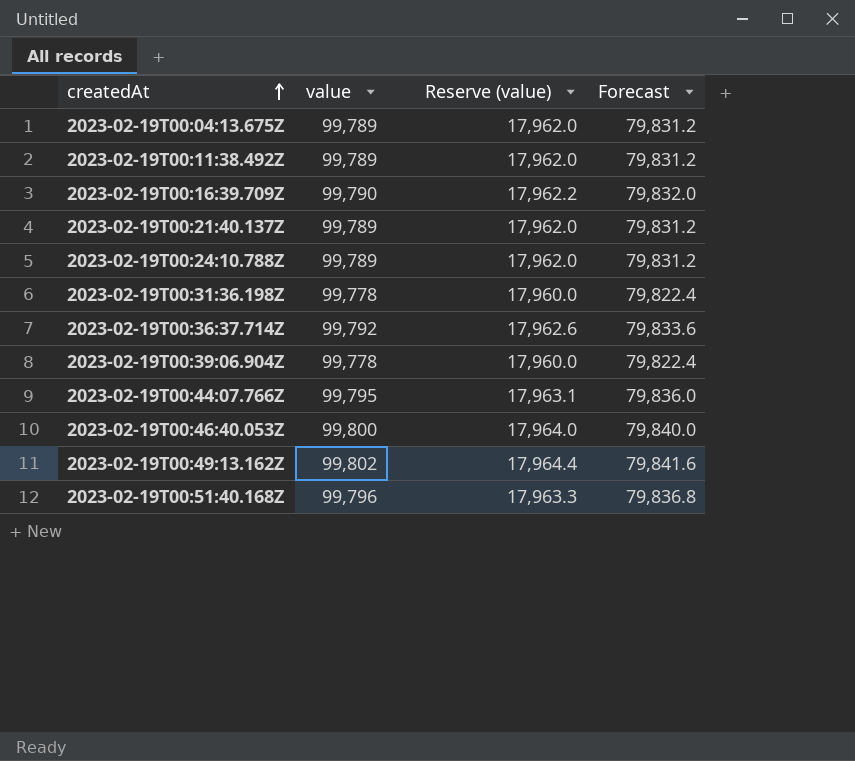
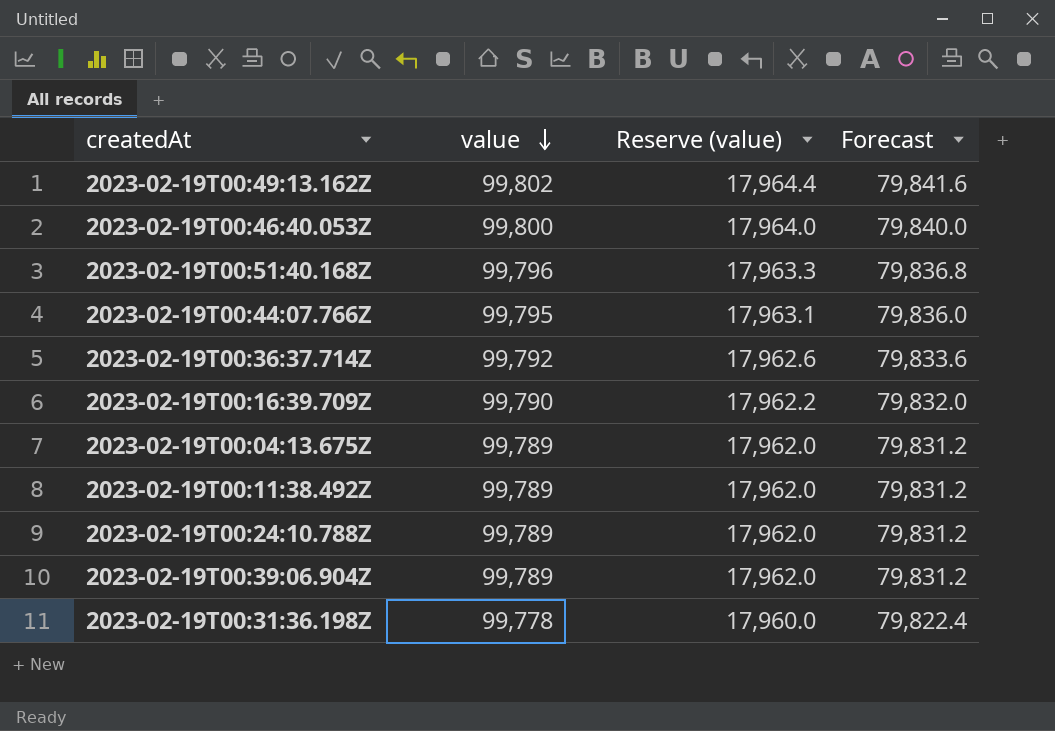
row order: createdAt ascending -> value descending
row 2023-02-19T00:21:40.137Z: 99,789 | 17,962.0 | 79,831.2 -> none
2023-02-19T00:39:06.904Z | value: 99,778 -> 99,789
2023-02-19T00:39:06.904Z | Reserve (value): 17,960.0 -> 17,962.0
2023-02-19T00:39:06.904Z | Forecast: 79,822.4 -> 79,831.2

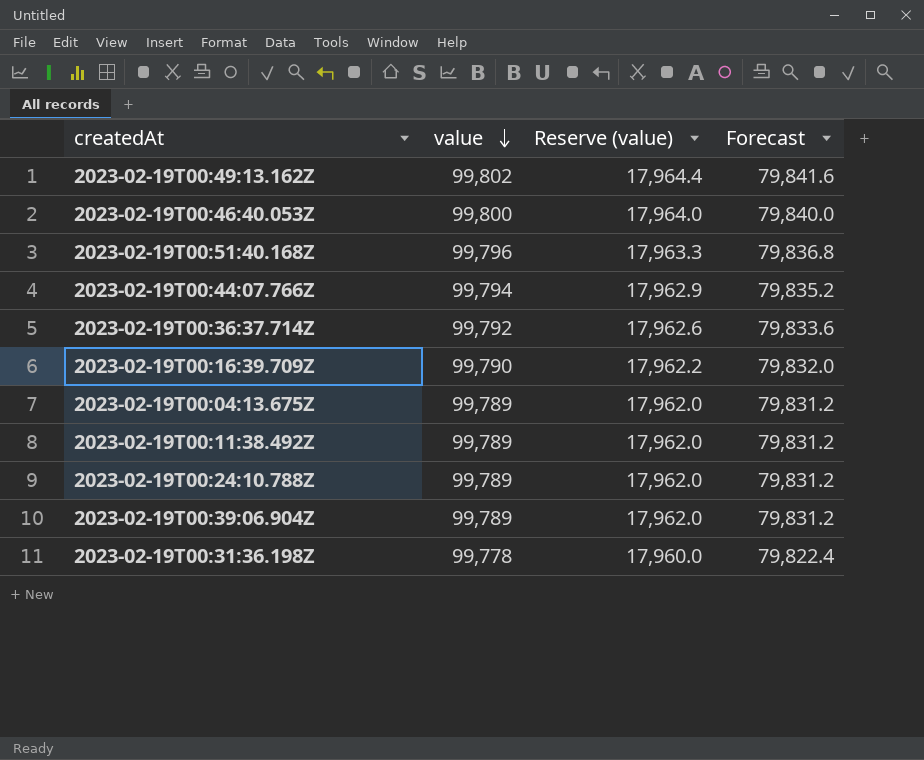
2023-02-19T00:44:07.766Z | value: 99,795 -> 99,794
2023-02-19T00:44:07.766Z | Reserve (value): 17,963.1 -> 17,962.9
2023-02-19T00:44:07.766Z | Forecast: 79,836.0 -> 79,835.2

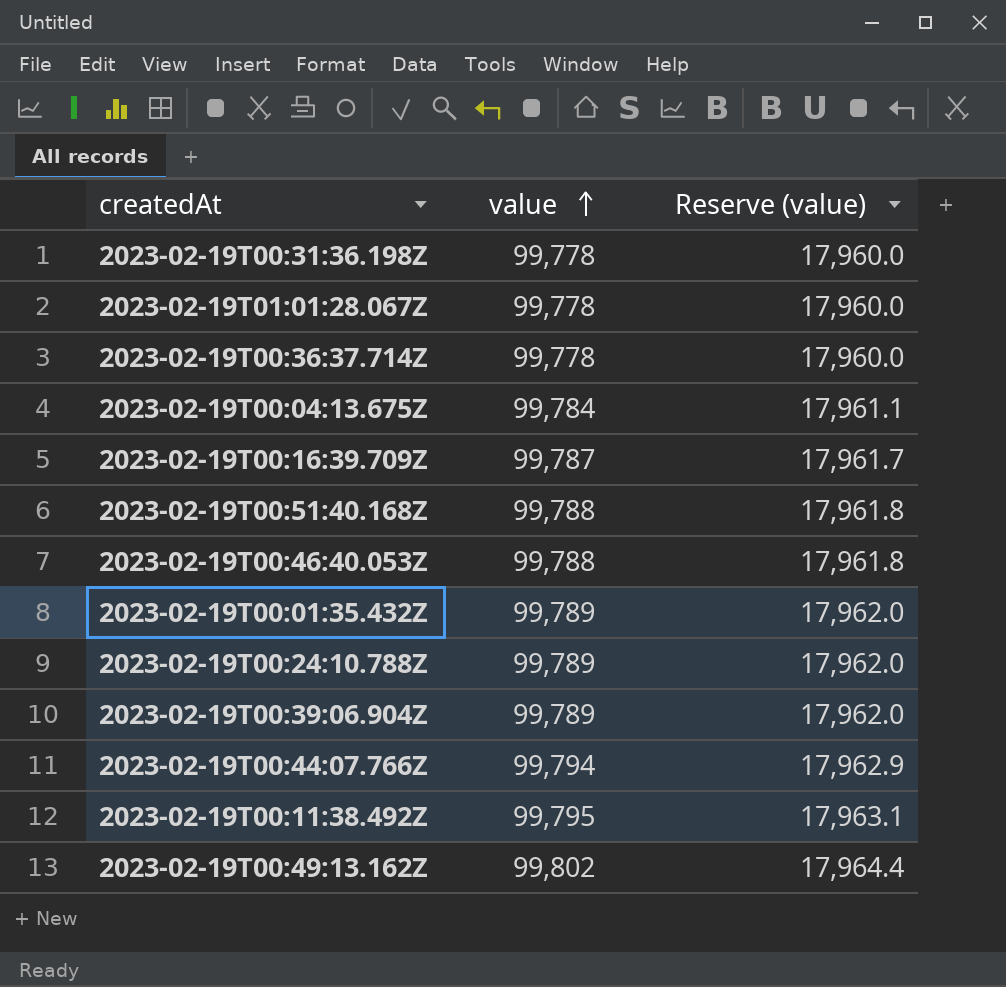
row order: value descending -> value ascending
column Forecast | formula: [value] * 0.8 -> none
row 2023-02-19T01:01:28.067Z: none -> 99,778 | 17,960.0
2023-02-19T00:36:37.714Z | value: 99,792 -> 99,778
2023-02-19T00:36:37.714Z | Reserve (value): 17,962.6 -> 17,960.0
2023-02-19T00:04:13.675Z | value: 99,789 -> 99,784
2023-02-19T00:04:13.675Z | Reserve (value): 17,962.0 -> 17,961.1
2023-02-19T00:16:39.709Z | value: 99,790 -> 99,787
2023-02-19T00:16:39.709Z | Reserve (value): 17,962.2 -> 17,961.7
2023-02-19T00:51:40.168Z | value: 99,796 -> 99,788
2023-02-19T00:51:40.168Z | Reserve (value): 17,963.3 -> 17,961.8
2023-02-19T00:46:40.053Z | value: 99,800 -> 99,788
2023-02-19T00:46:40.053Z | Reserve (value): 17,964.0 -> 17,961.8
row 2023-02-19T00:01:35.432Z: none -> 99,789 | 17,962.0
2023-02-19T00:11:38.492Z | value: 99,789 -> 99,795
2023-02-19T00:11:38.492Z | Reserve (value): 17,962.0 -> 17,963.1

